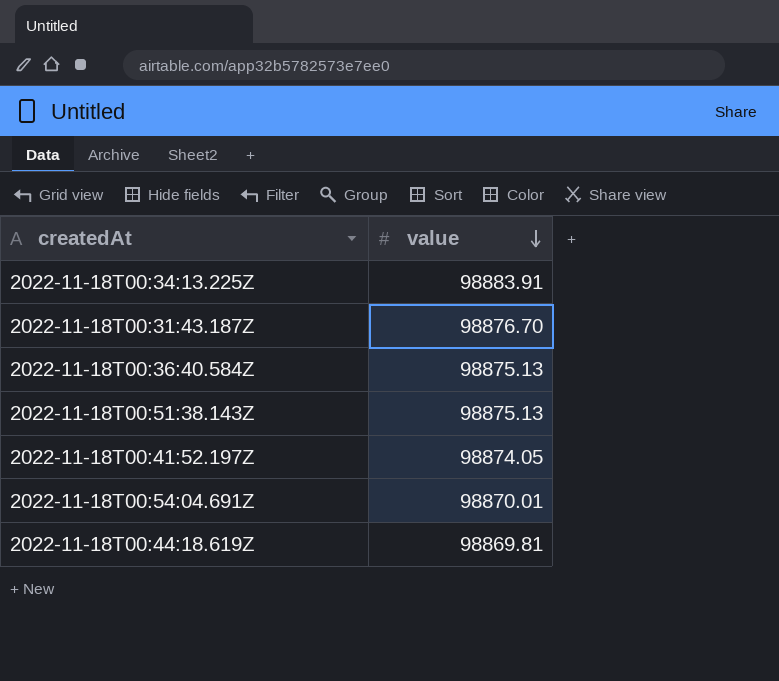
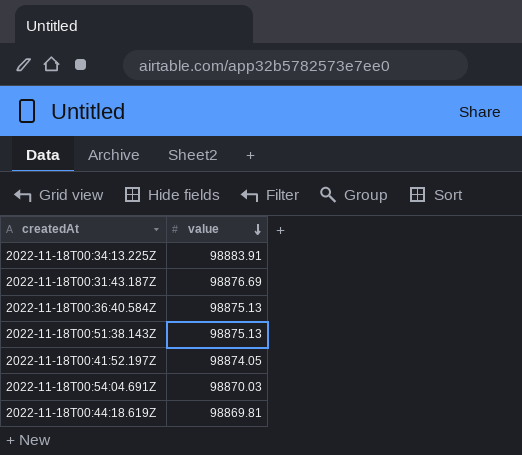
2022-11-18T00:31:43.187Z | value: 98876.70 -> 98876.69
2022-11-18T00:54:04.691Z | value: 98870.01 -> 98870.03

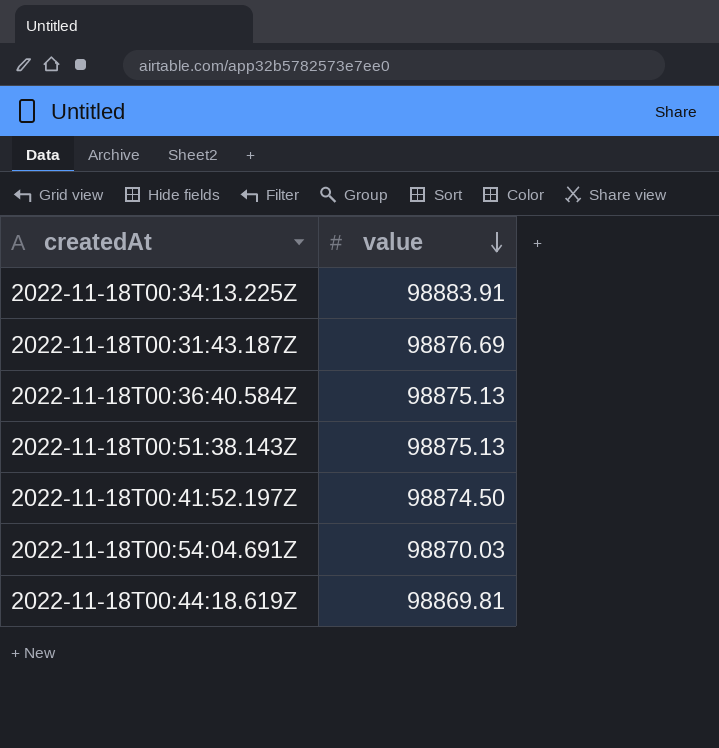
2022-11-18T00:41:52.197Z | value: 98874.05 -> 98874.50

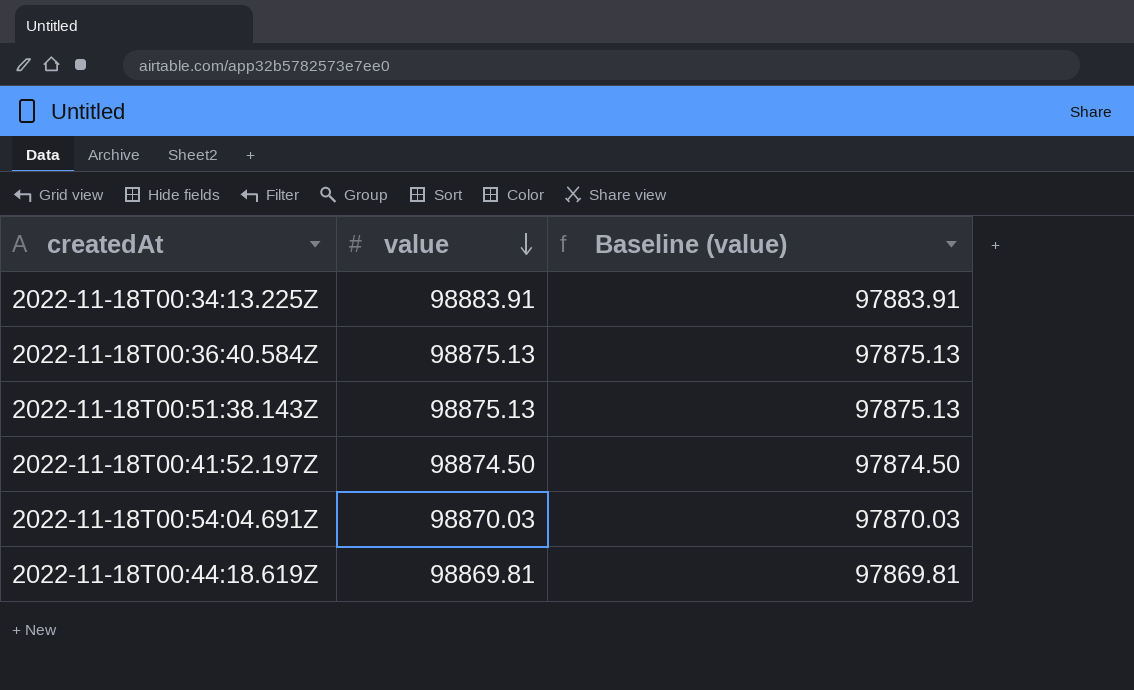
column Baseline (value) | formula: none -> [value] - 1000
row 2022-11-18T00:31:43.187Z: 98876.69 -> none

